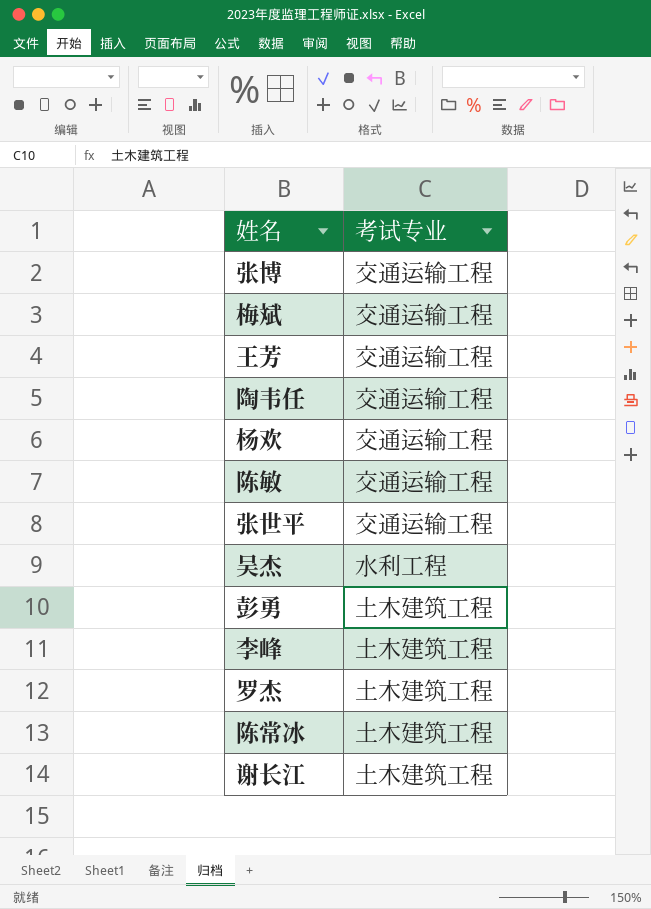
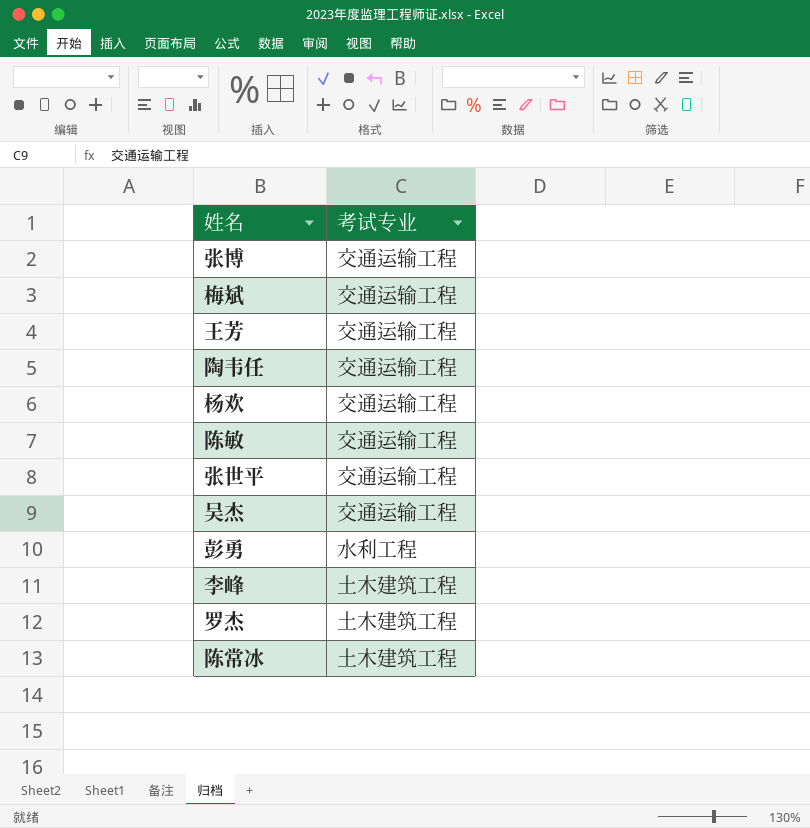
row 谢长江: 土木建筑工程 -> none
吴杰 | 考试专业: 水利工程 -> 交通运输工程
彭勇 | 考试专业: 土木建筑工程 -> 水利工程

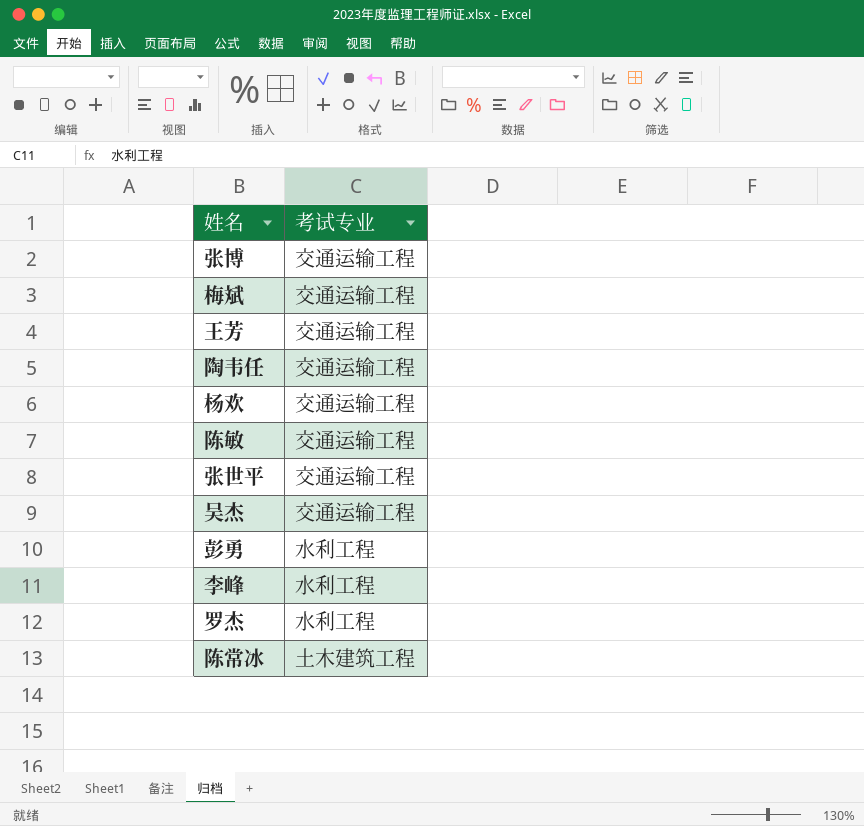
李峰 | 考试专业: 土木建筑工程 -> 水利工程
罗杰 | 考试专业: 土木建筑工程 -> 水利工程

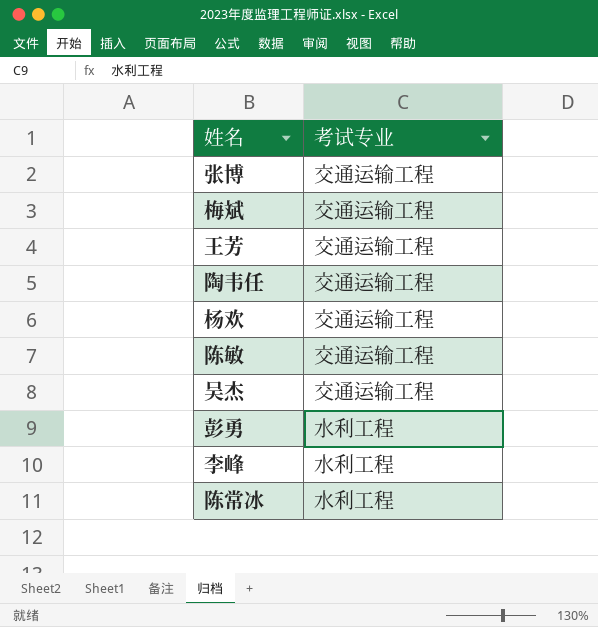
row 张世平: 交通运输工程 -> none
row 罗杰: 水利工程 -> none
陈常冰 | 考试专业: 土木建筑工程 -> 水利工程

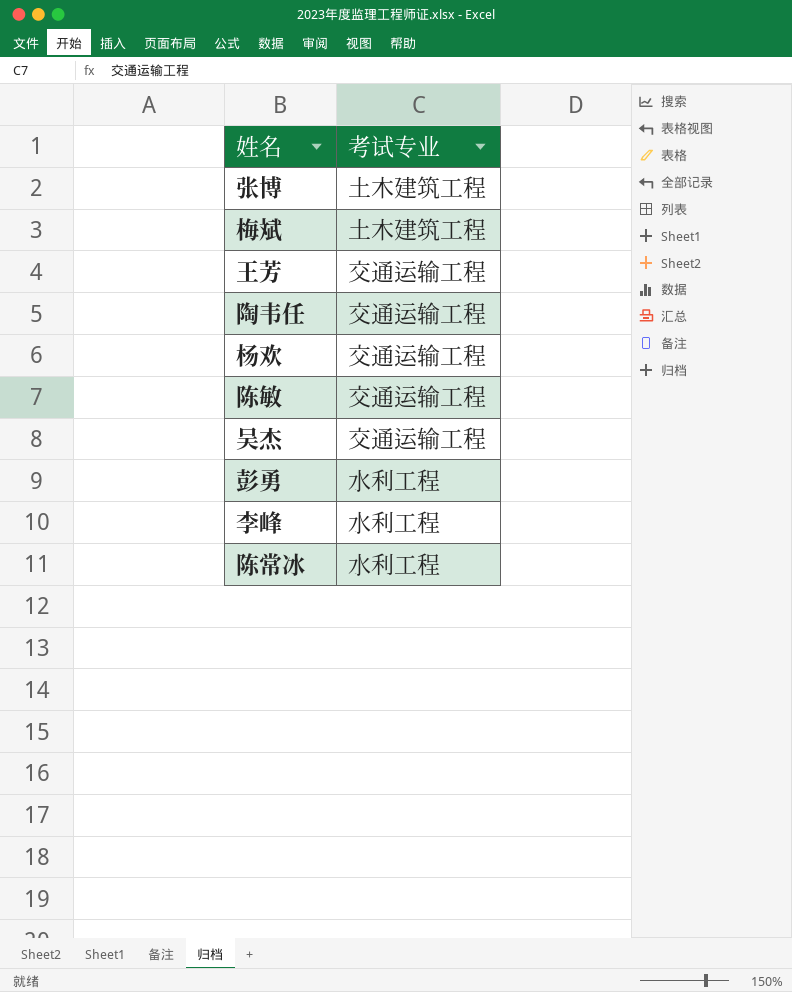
张博 | 考试专业: 交通运输工程 -> 土木建筑工程
梅斌 | 考试专业: 交通运输工程 -> 土木建筑工程

